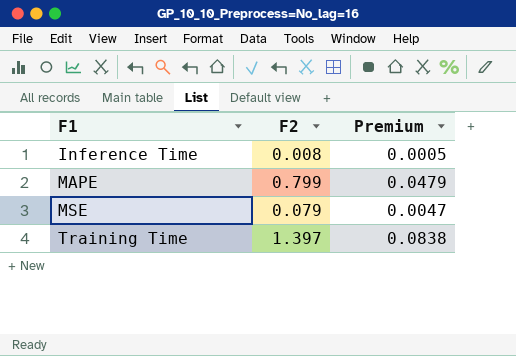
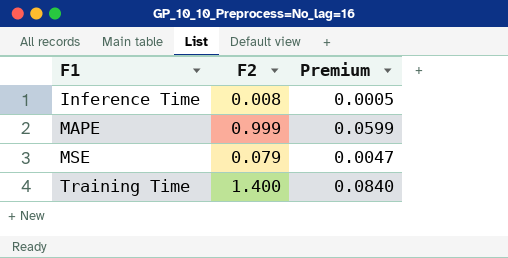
MAPE | F2: 0.799 -> 0.999
MAPE | Premium: 0.0479 -> 0.0599
Training Time | F2: 1.397 -> 1.400
Training Time | Premium: 0.0838 -> 0.0840

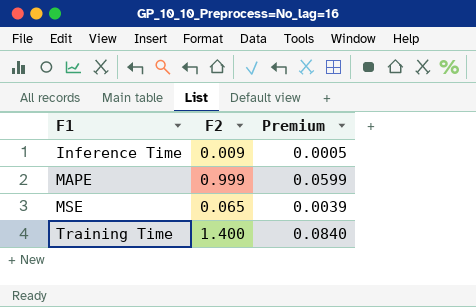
Inference Time | F2: 0.008 -> 0.009
MSE | F2: 0.079 -> 0.065
MSE | Premium: 0.0047 -> 0.0039

